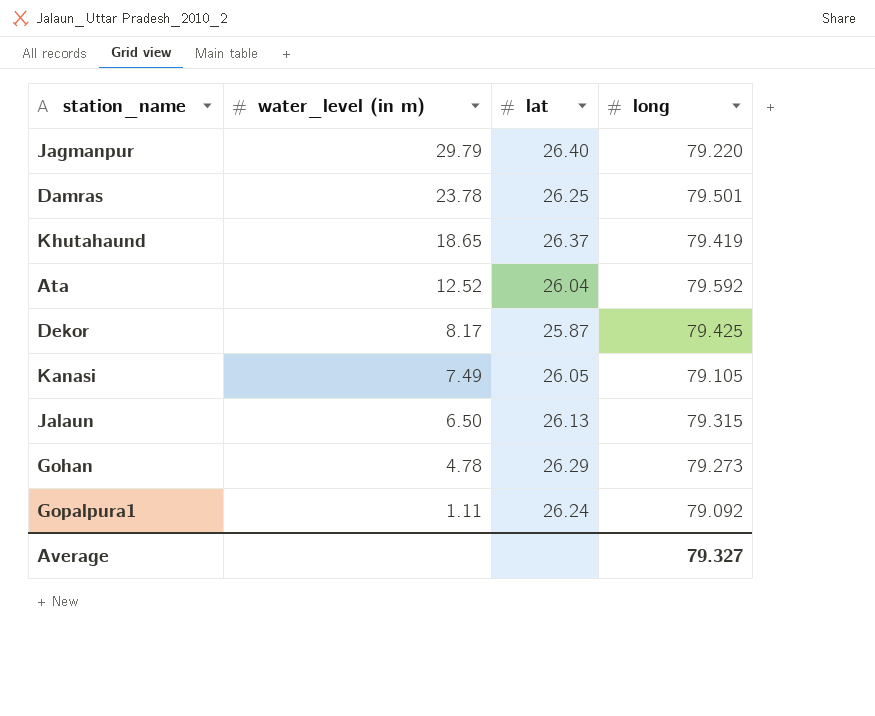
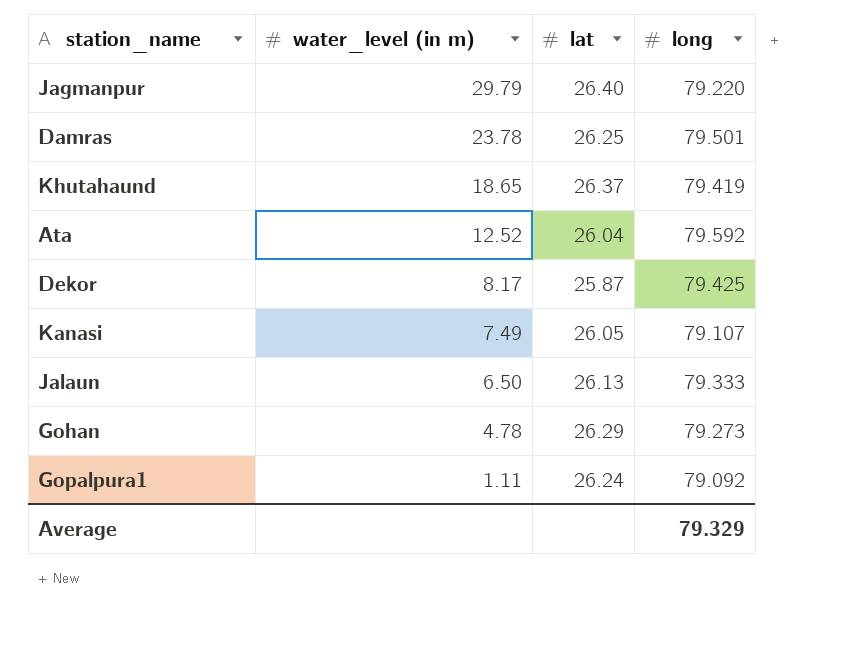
Kanasi | long: 79.105 -> 79.107
Jalaun | long: 79.315 -> 79.333
Average | long: 79.327 -> 79.329

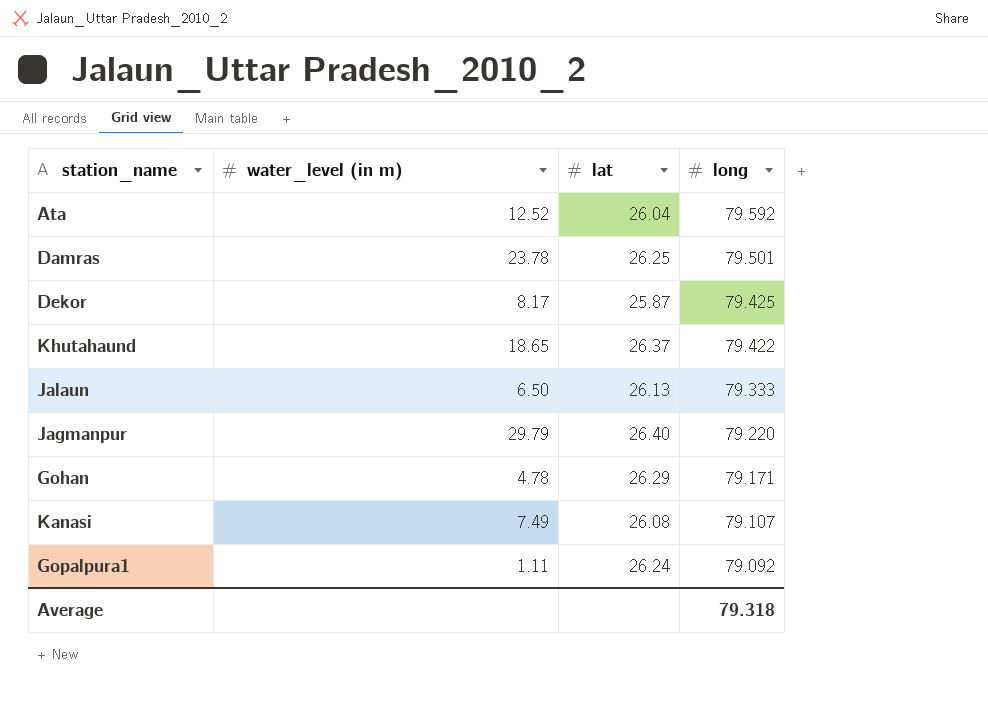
row order: water_level (in m) descending -> long descending
Khutahaund | long: 79.419 -> 79.422
Gohan | long: 79.273 -> 79.171
Kanasi | lat: 26.05 -> 26.08
Average | long: 79.329 -> 79.318

